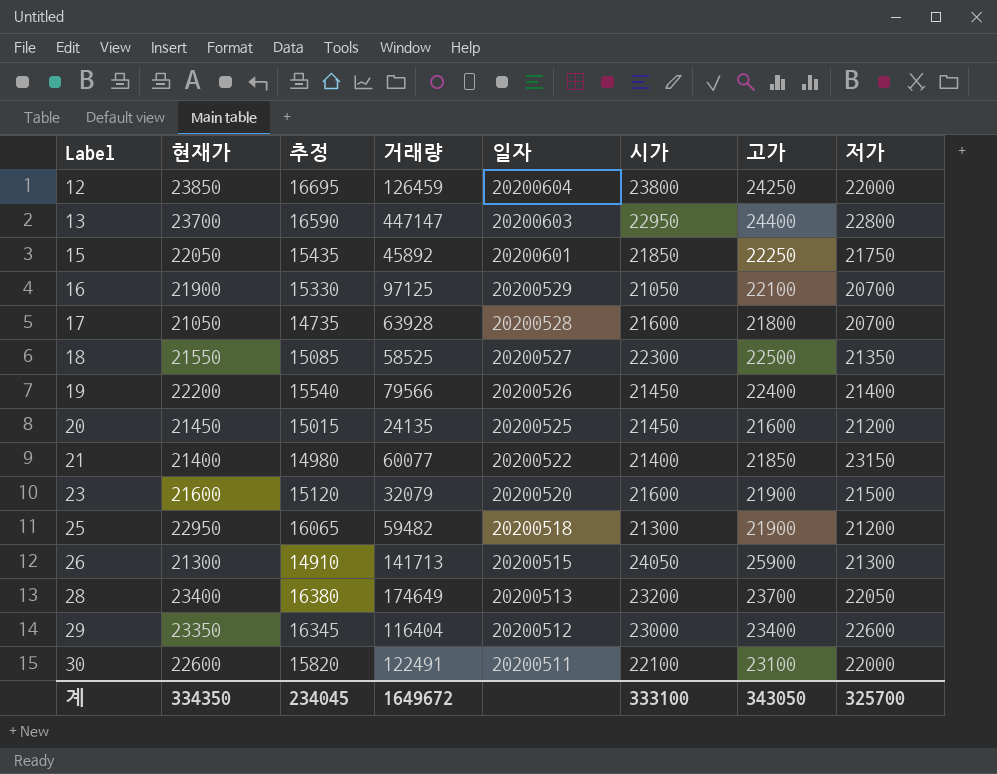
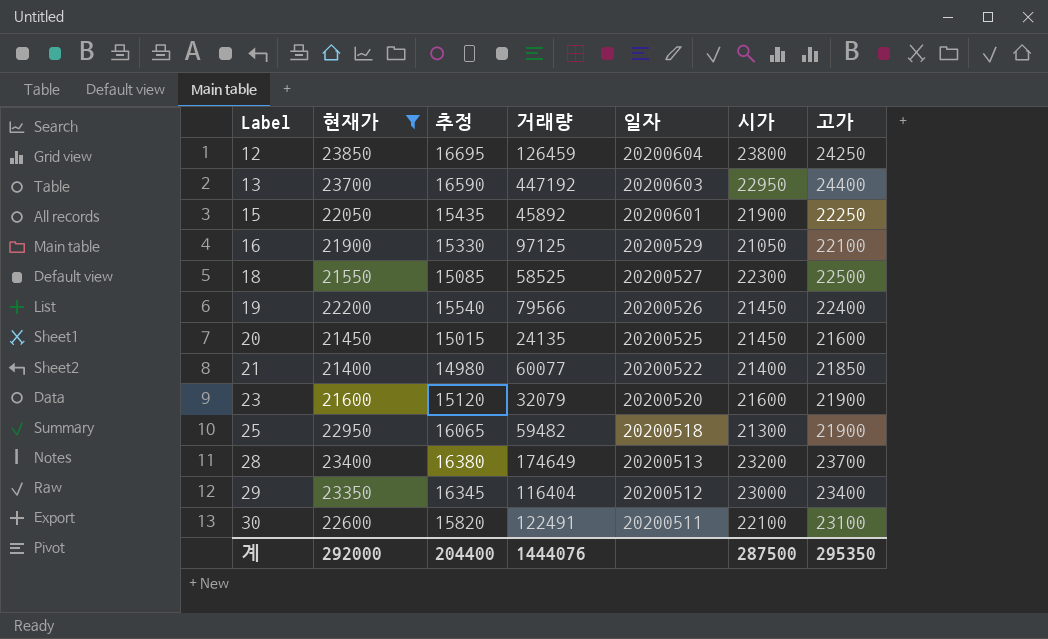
filter: none -> 현재가 >= 21400
column 저가 | position: 8 -> none
13 | 거래량: 447147 -> 447192
15 | 시가: 21850 -> 21900
계 | 현재가: 334350 -> 292000
계 | 추정: 234045 -> 204400
계 | 거래량: 1649672 -> 1444076
계 | 시가: 333100 -> 287500
계 | 고가: 343050 -> 295350

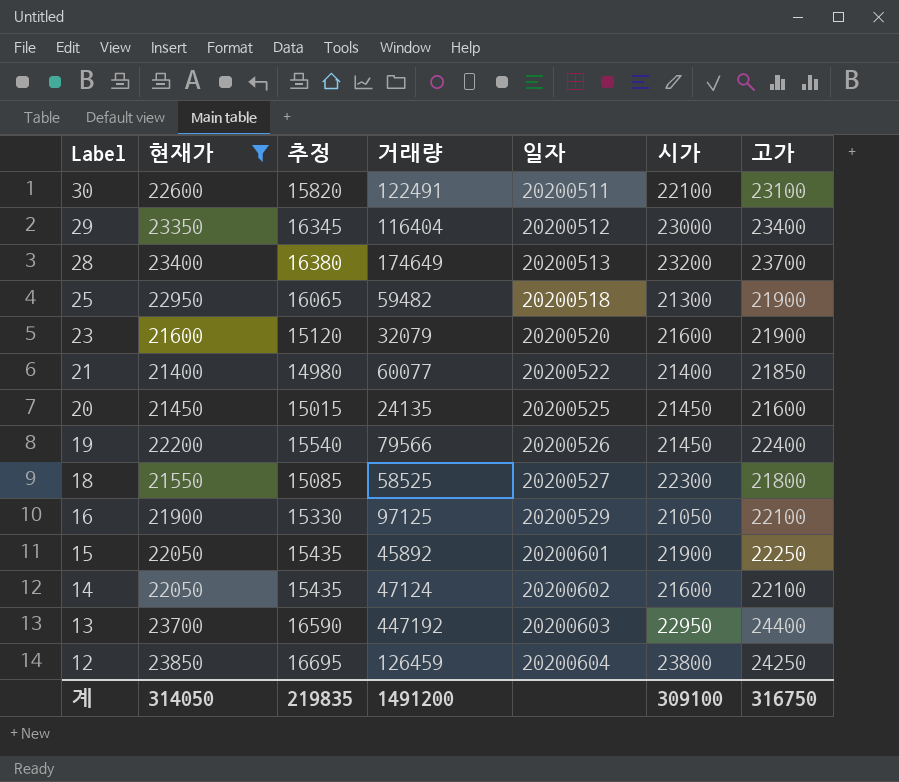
row order: Label ascending -> Label descending
18 | 고가: 22500 -> 21800
row 14: none -> 22050 | 15435 | 47124 | 20200602 | 21600 | 22100
계 | 현재가: 292000 -> 314050
계 | 추정: 204400 -> 219835
계 | 거래량: 1444076 -> 1491200
계 | 시가: 287500 -> 309100
계 | 고가: 295350 -> 316750

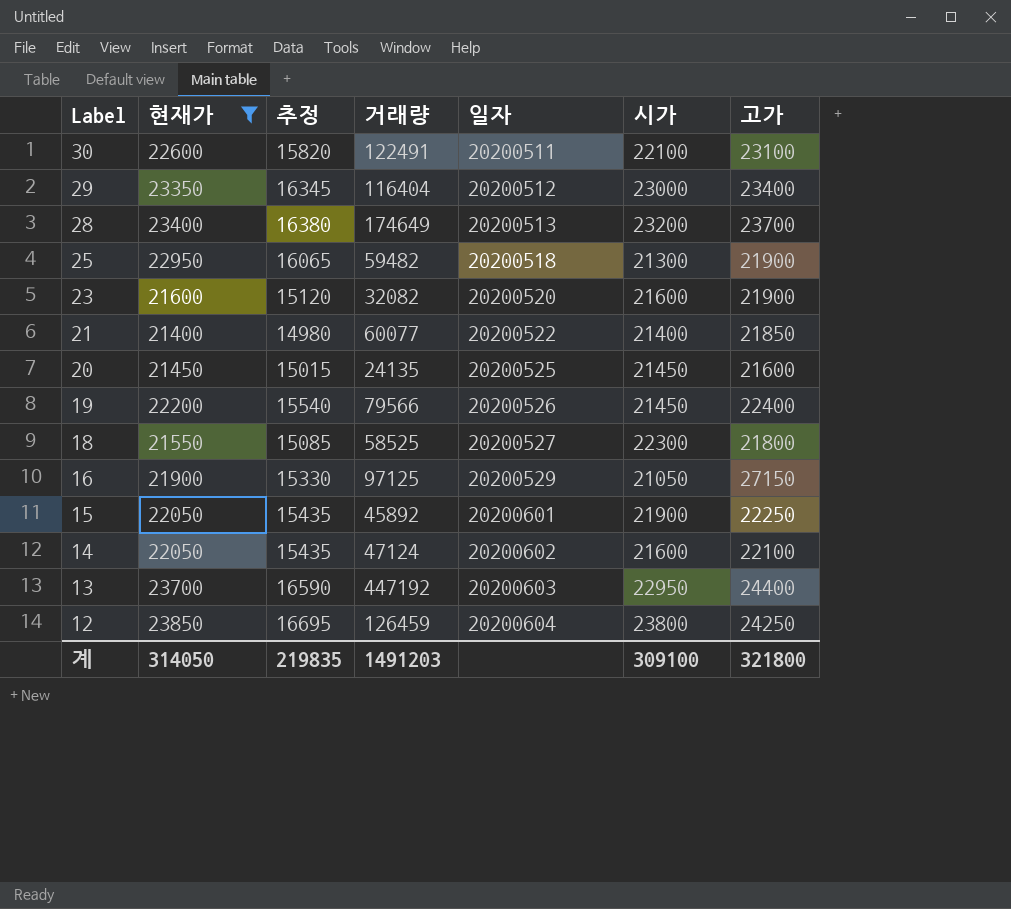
23 | 거래량: 32079 -> 32082
16 | 고가: 22100 -> 27150
계 | 거래량: 1491200 -> 1491203
계 | 고가: 316750 -> 321800

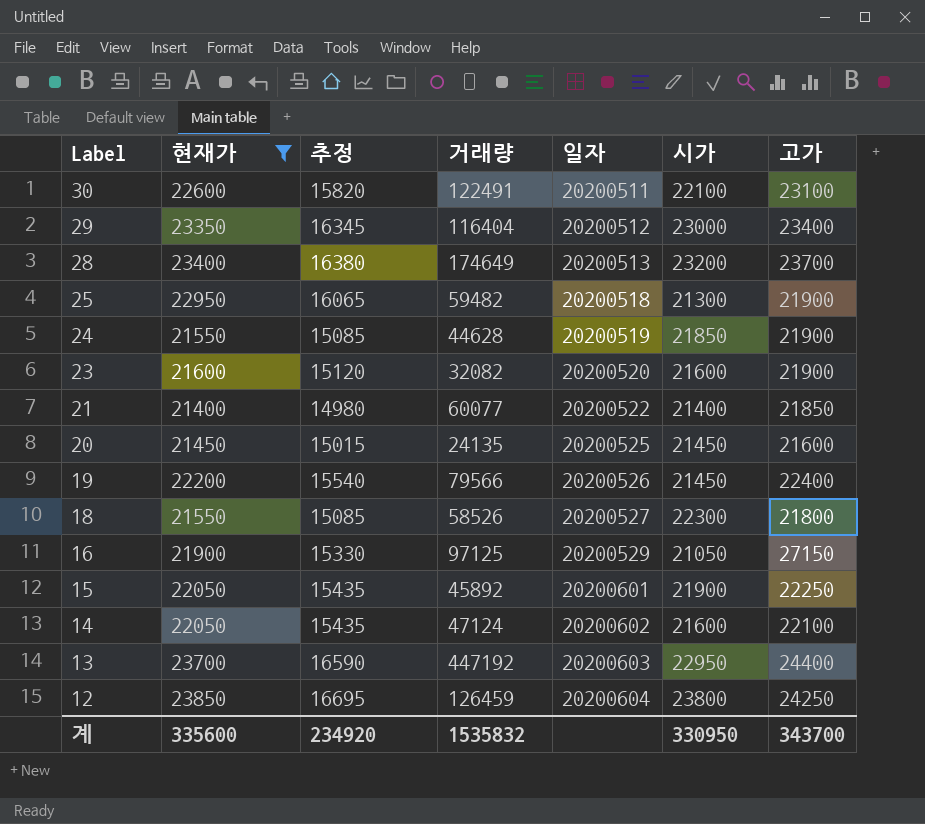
row 24: none -> 21550 | 15085 | 44628 | 20200519 | 21850 | 21900
18 | 거래량: 58525 -> 58526
계 | 현재가: 314050 -> 335600
계 | 추정: 219835 -> 234920
계 | 거래량: 1491203 -> 1535832
계 | 시가: 309100 -> 330950
계 | 고가: 321800 -> 343700

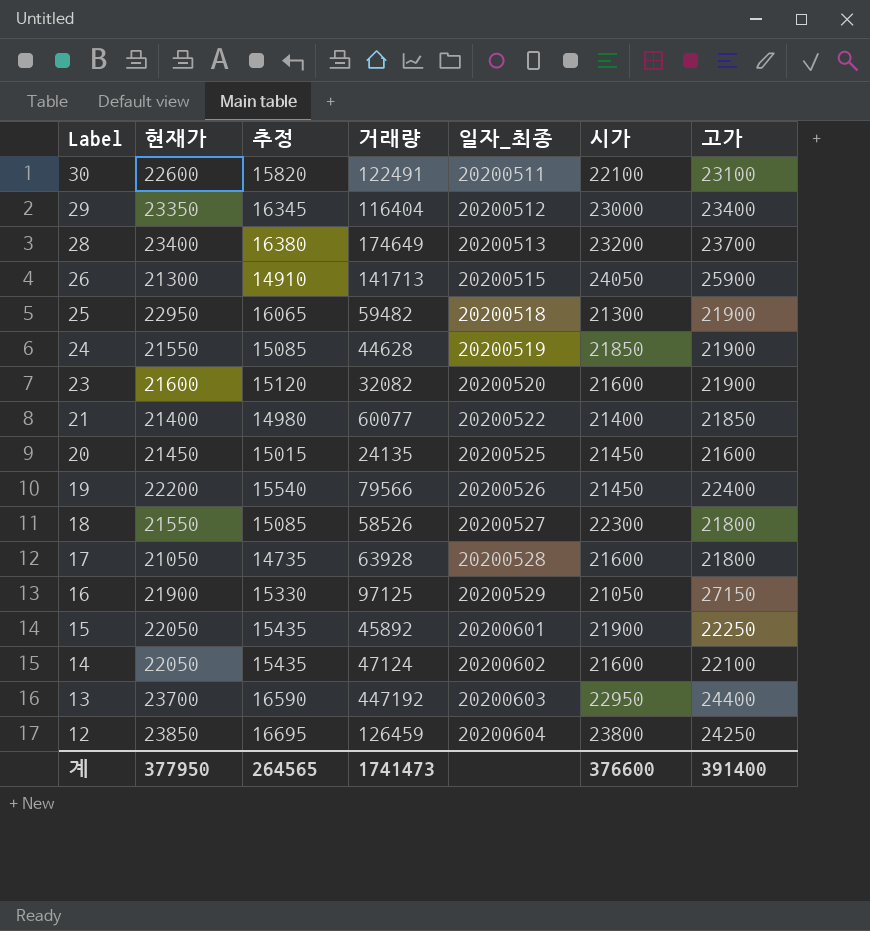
filter: 현재가 >= 21400 -> none
column name: 일자 -> 일자_최종
계 | 현재가: 335600 -> 377950
계 | 추정: 234920 -> 264565
계 | 거래량: 1535832 -> 1741473
계 | 시가: 330950 -> 376600
계 | 고가: 343700 -> 391400

